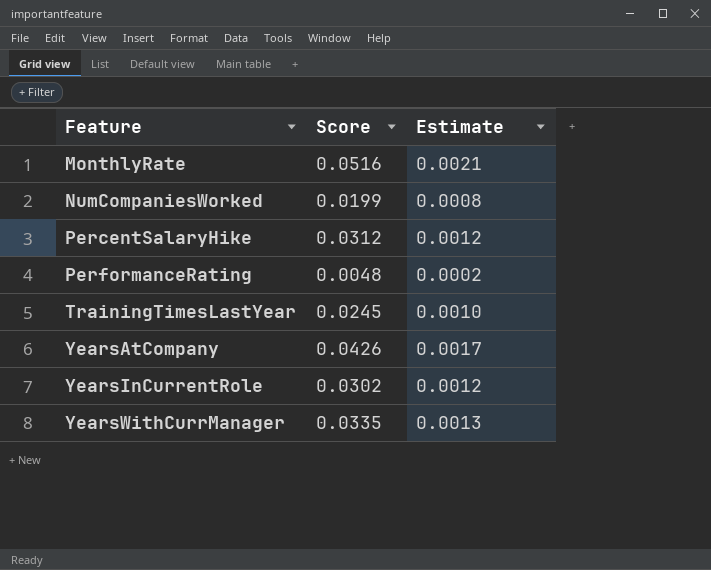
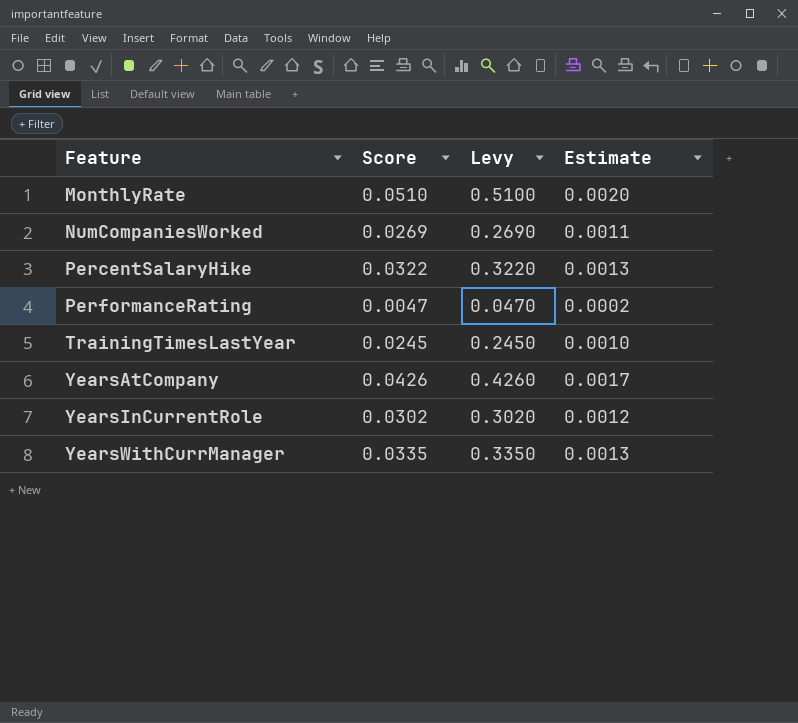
column Levy | formula: none -> [Score] * 10
MonthlyRate | Score: 0.0516 -> 0.0510
MonthlyRate | Estimate: 0.0021 -> 0.0020
NumCompaniesWorked | Score: 0.0199 -> 0.0269
NumCompaniesWorked | Estimate: 0.0008 -> 0.0011
PercentSalaryHike | Score: 0.0312 -> 0.0322
PercentSalaryHike | Estimate: 0.0012 -> 0.0013
PerformanceRating | Score: 0.0048 -> 0.0047

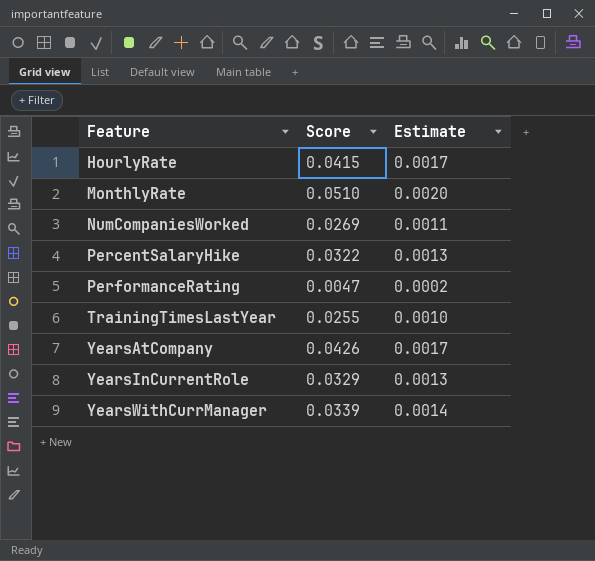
column Levy | formula: [Score] * 10 -> none
row HourlyRate: none -> 0.0415 | 0.0017
TrainingTimesLastYear | Score: 0.0245 -> 0.0255
YearsInCurrentRole | Score: 0.0302 -> 0.0329
YearsInCurrentRole | Estimate: 0.0012 -> 0.0013
YearsWithCurrManager | Score: 0.0335 -> 0.0339
YearsWithCurrManager | Estimate: 0.0013 -> 0.0014

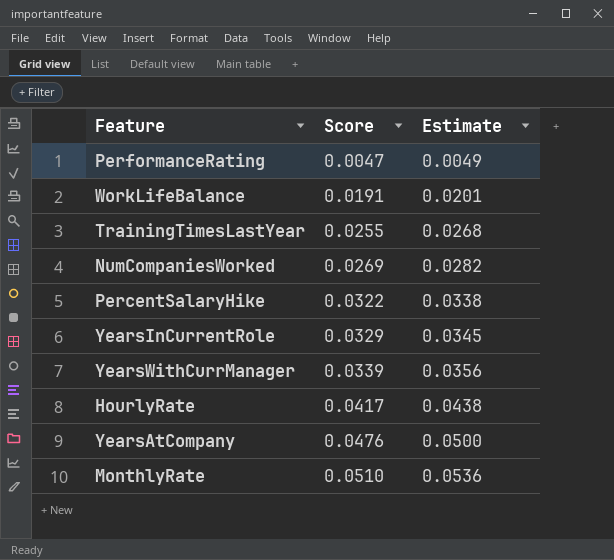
row order: Feature ascending -> Score ascending
column Estimate | formula: [Score] * 0.04 -> [Score] * 1.05
row WorkLifeBalance: none -> 0.0191 | 0.0201
HourlyRate | Score: 0.0415 -> 0.0417
YearsAtCompany | Score: 0.0426 -> 0.0476

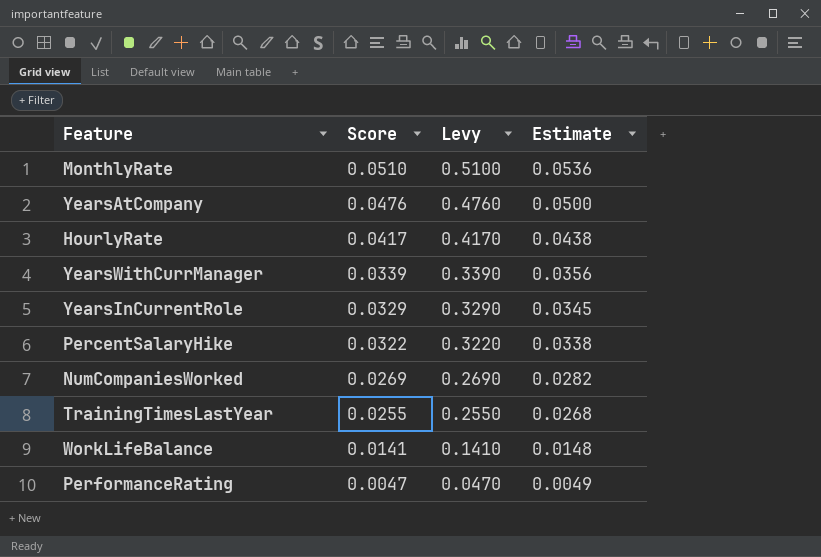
row order: Score ascending -> Score descending
column Levy | formula: none -> [Score] * 10
WorkLifeBalance | Score: 0.0191 -> 0.0141
WorkLifeBalance | Estimate: 0.0201 -> 0.0148

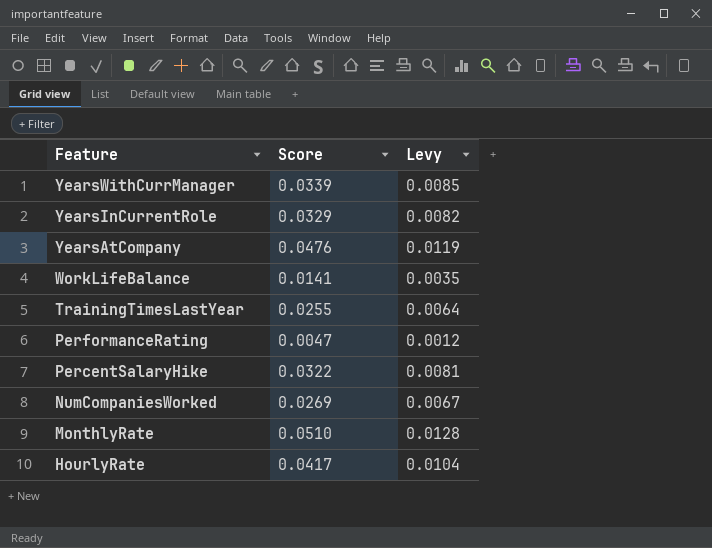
row order: Score descending -> Feature descending
column Estimate | formula: [Score] * 1.05 -> none
column Levy | formula: [Score] * 10 -> [Score] * 0.25

